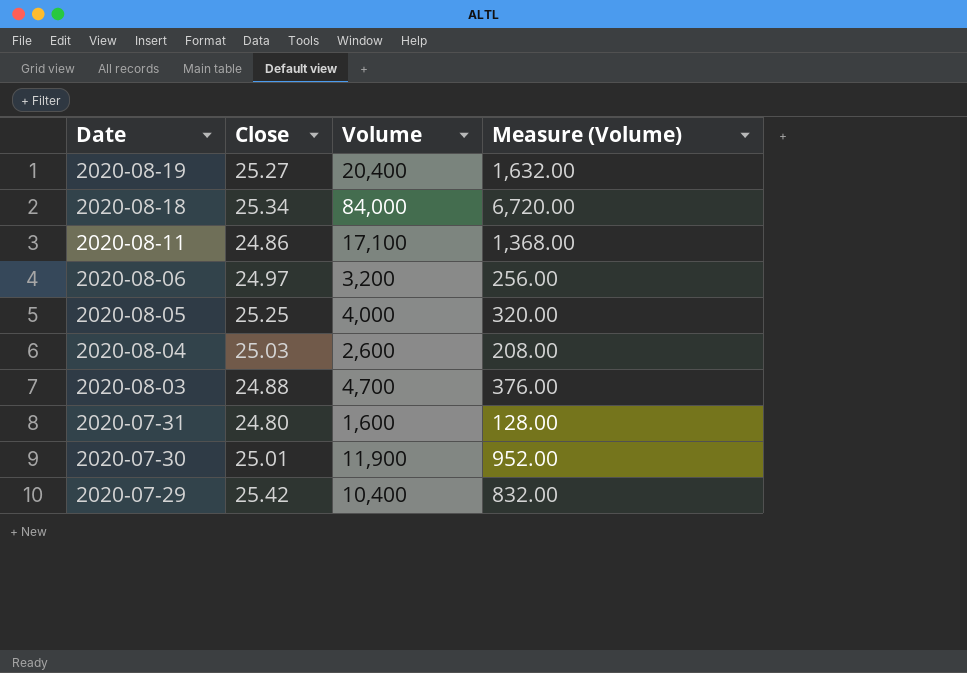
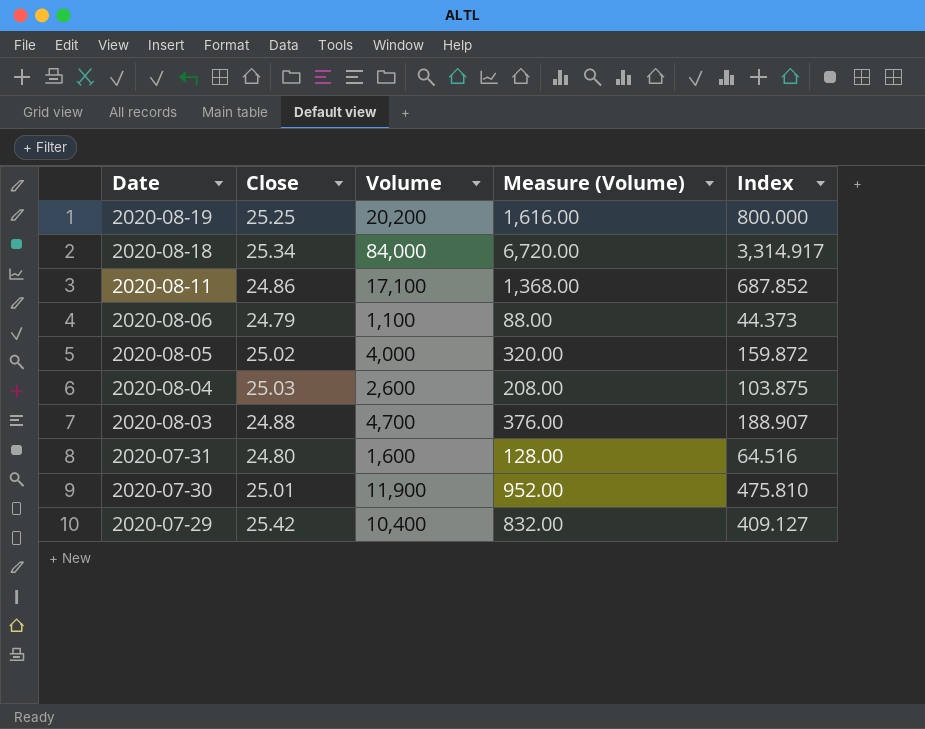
column Index | formula: none -> [Volume] / [Close]
2020-08-19 | Close: 25.27 -> 25.25
2020-08-19 | Volume: 20,400 -> 20,200
2020-08-19 | Measure (Volume): 1,632.00 -> 1,616.00
2020-08-06 | Close: 24.97 -> 24.79
2020-08-06 | Volume: 3,200 -> 1,100
2020-08-06 | Measure (Volume): 256.00 -> 88.00
2020-08-05 | Close: 25.25 -> 25.02

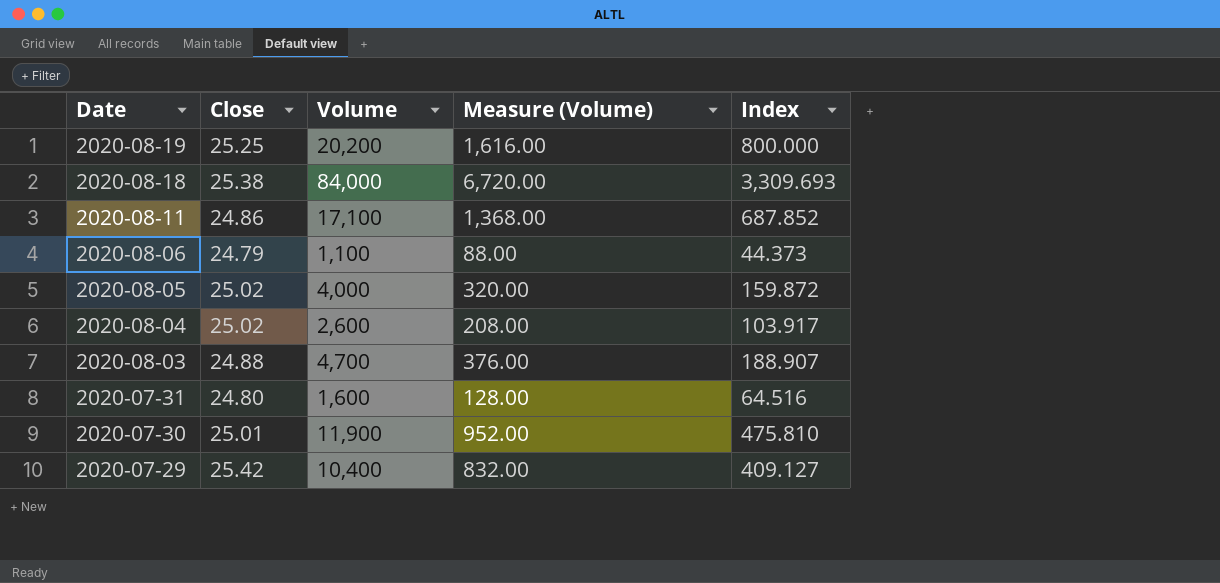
2020-08-18 | Close: 25.34 -> 25.38
2020-08-18 | Index: 3,314.917 -> 3,309.693
2020-08-04 | Close: 25.03 -> 25.02
2020-08-04 | Index: 103.875 -> 103.917

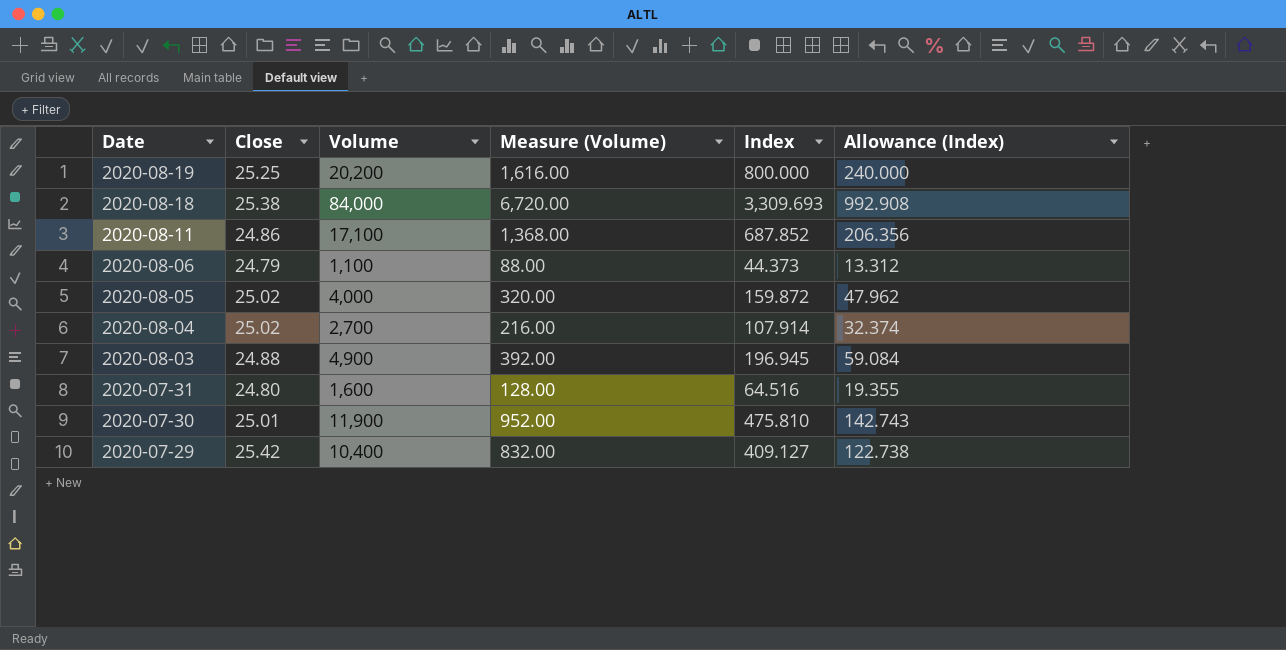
column Allowance (Index) | formula: none -> [Index] * 0.3
2020-08-04 | Volume: 2,600 -> 2,700
2020-08-04 | Measure (Volume): 208.00 -> 216.00
2020-08-04 | Index: 103.917 -> 107.914
2020-08-03 | Volume: 4,700 -> 4,900
2020-08-03 | Measure (Volume): 376.00 -> 392.00
2020-08-03 | Index: 188.907 -> 196.945

